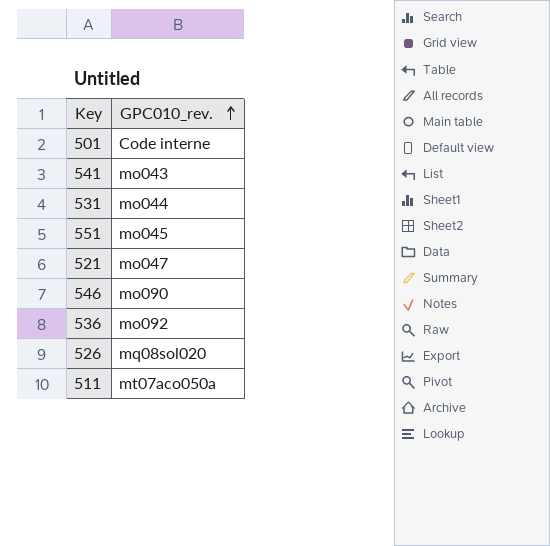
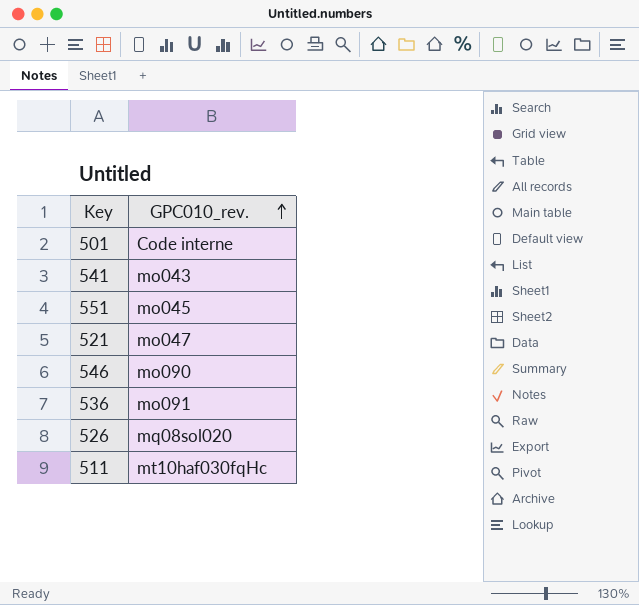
row 531: mo044 -> none
536 | GPC010_rev.: mo092 -> mo091
511 | GPC010_rev.: mt07aco050a -> mt10haf030fqHc

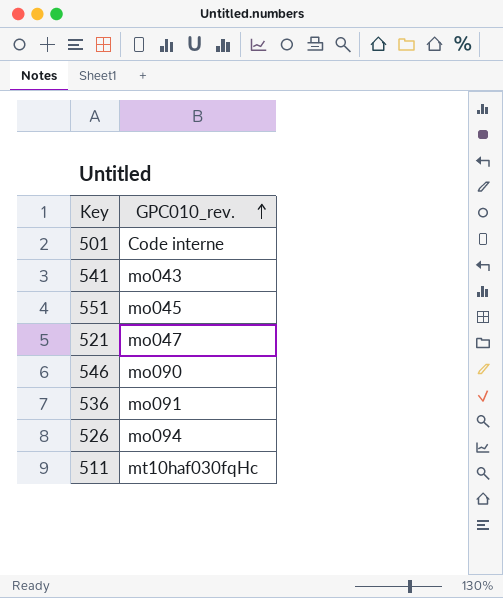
526 | GPC010_rev.: mq08sol020 -> mo094

